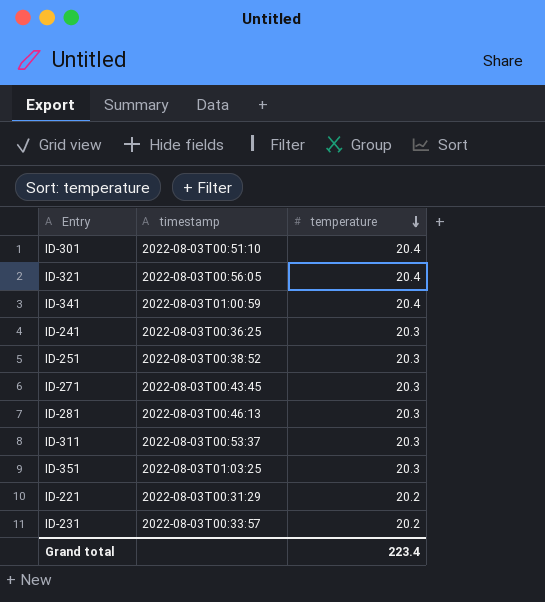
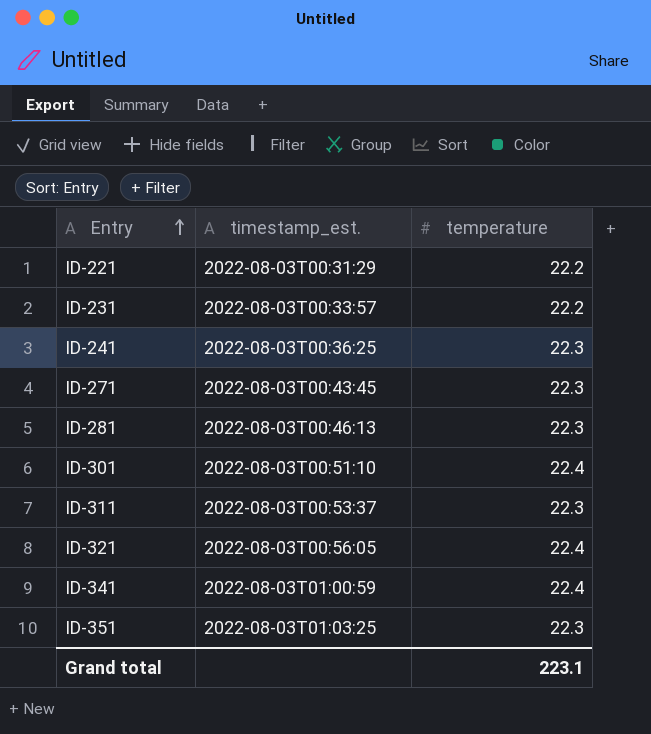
row order: temperature descending -> Entry ascending
column name: timestamp -> timestamp_est.
row ID-251: 2022-08-03T00:38:52 | 20.3 -> none
ID-221 | temperature: 20.2 -> 22.2
ID-231 | temperature: 20.2 -> 22.2
ID-241 | temperature: 20.3 -> 22.3
ID-271 | temperature: 20.3 -> 22.3
ID-281 | temperature: 20.3 -> 22.3
ID-301 | temperature: 20.4 -> 22.4
ID-311 | temperature: 20.3 -> 22.3
ID-321 | temperature: 20.4 -> 22.4
ID-341 | temperature: 20.4 -> 22.4
ID-351 | temperature: 20.3 -> 22.3
Grand total | temperature: 223.4 -> 223.1

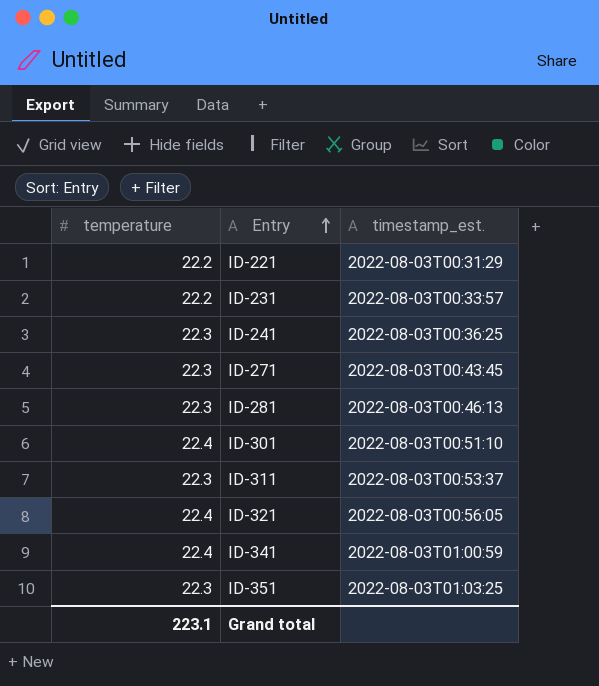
column temperature | position: 3 -> 1

